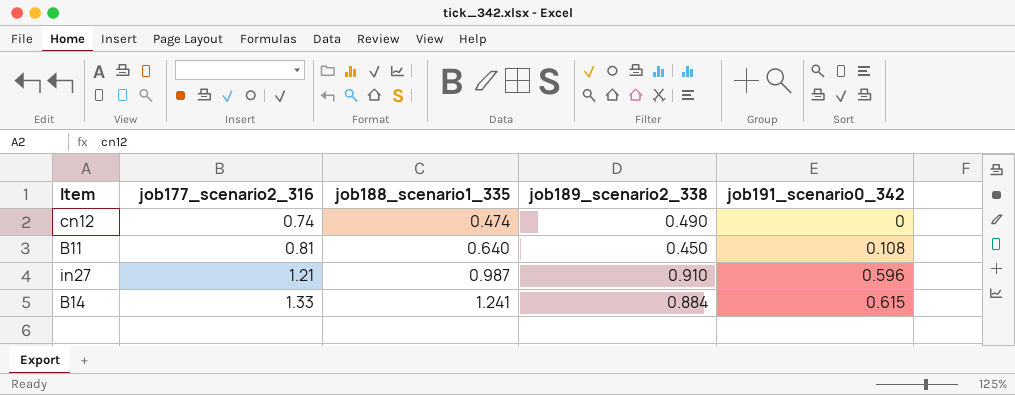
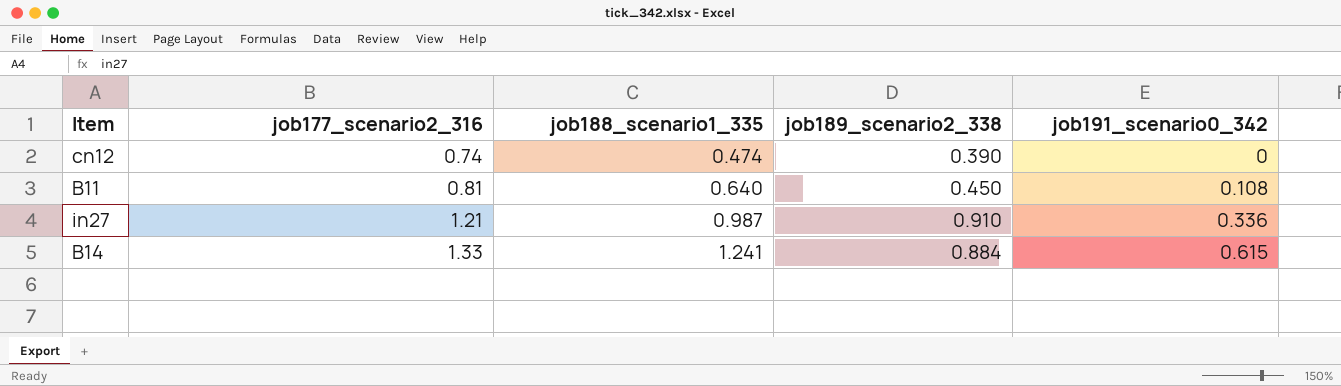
cn12 | job189_scenario2_338: 0.490 -> 0.390
in27 | job191_scenario0_342: 0.596 -> 0.336

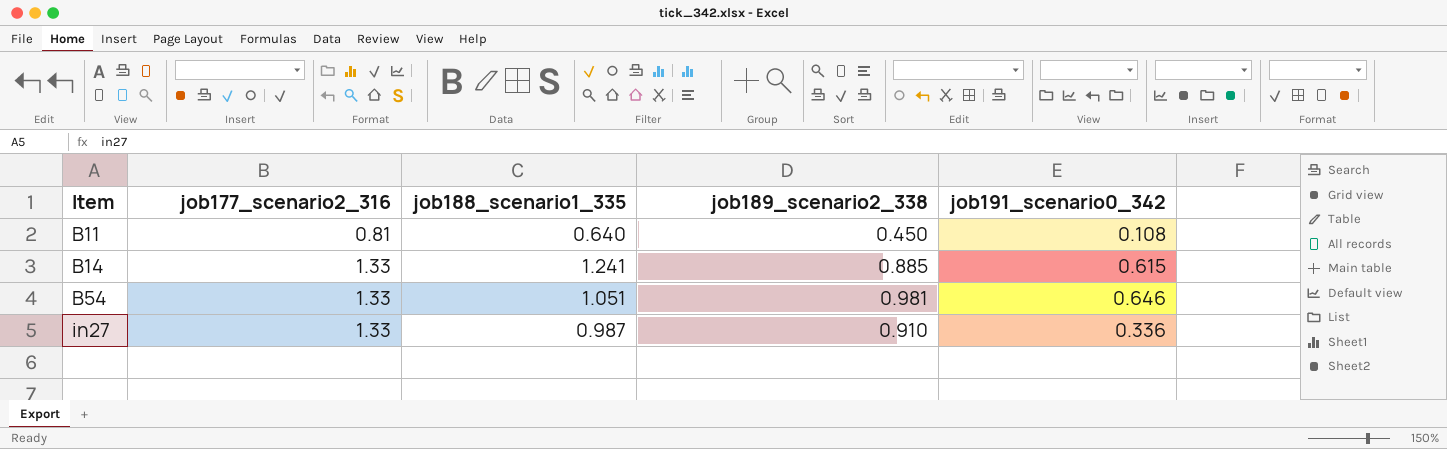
row order: job177_scenario2_316 ascending -> Item ascending
row cn12: 0.74 | 0.474 | 0.390 | 0 -> none
B14 | job189_scenario2_338: 0.884 -> 0.885
row B54: none -> 1.33 | 1.051 | 0.981 | 0.646
in27 | job177_scenario2_316: 1.21 -> 1.33

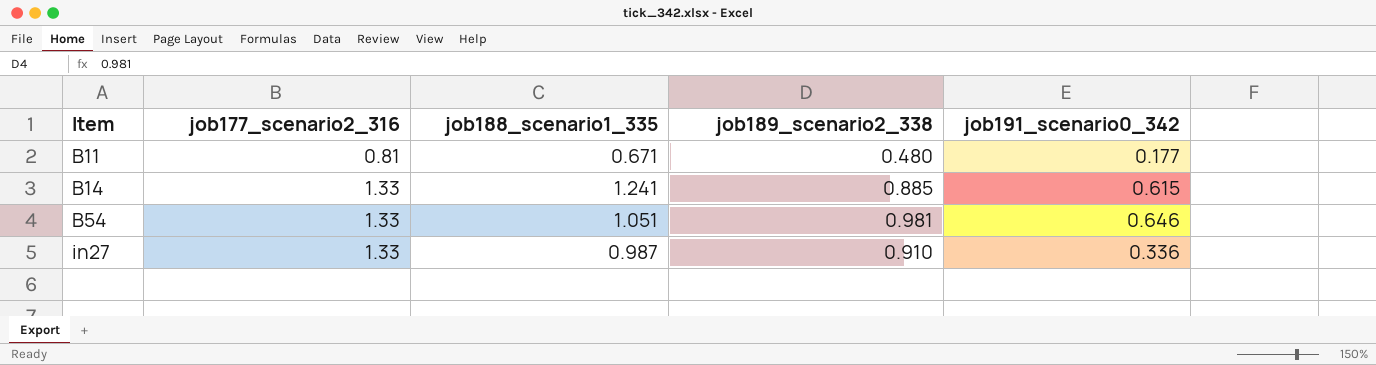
B11 | job188_scenario1_335: 0.640 -> 0.671
B11 | job189_scenario2_338: 0.450 -> 0.480
B11 | job191_scenario0_342: 0.108 -> 0.177

